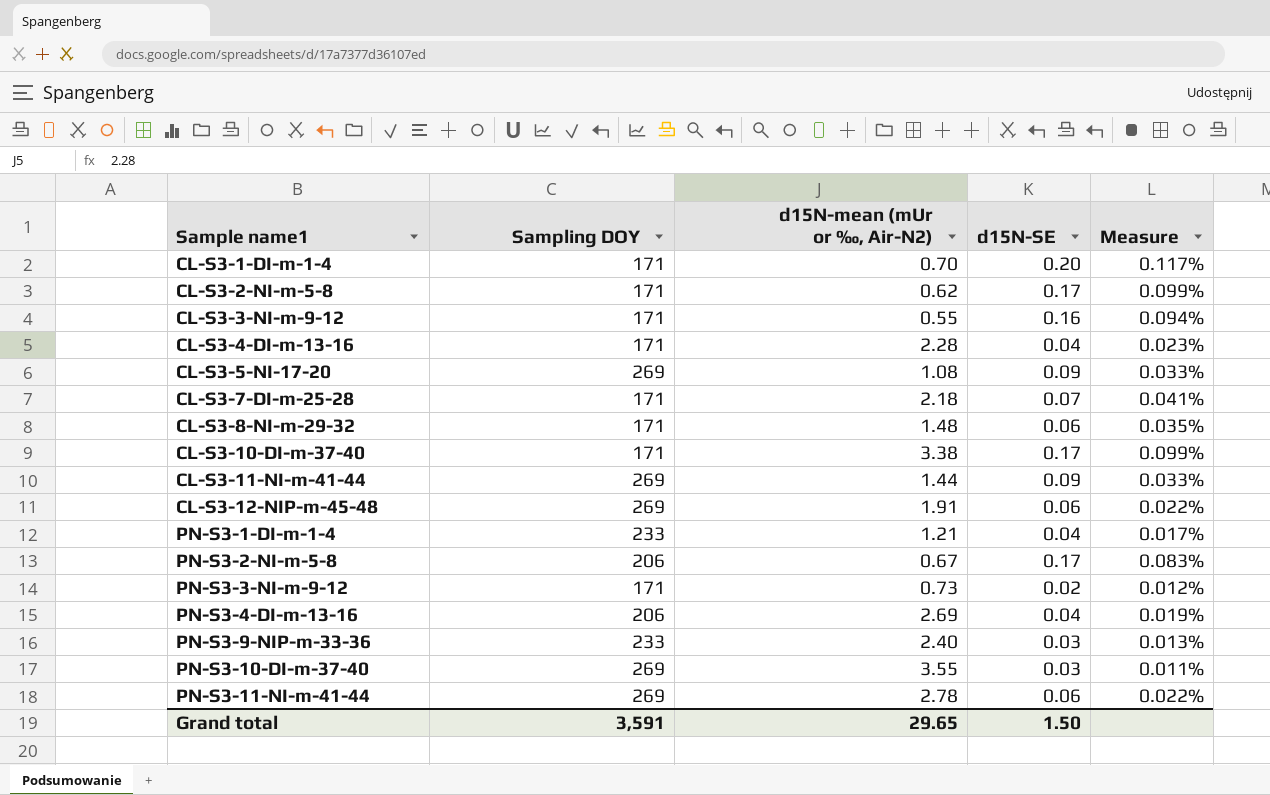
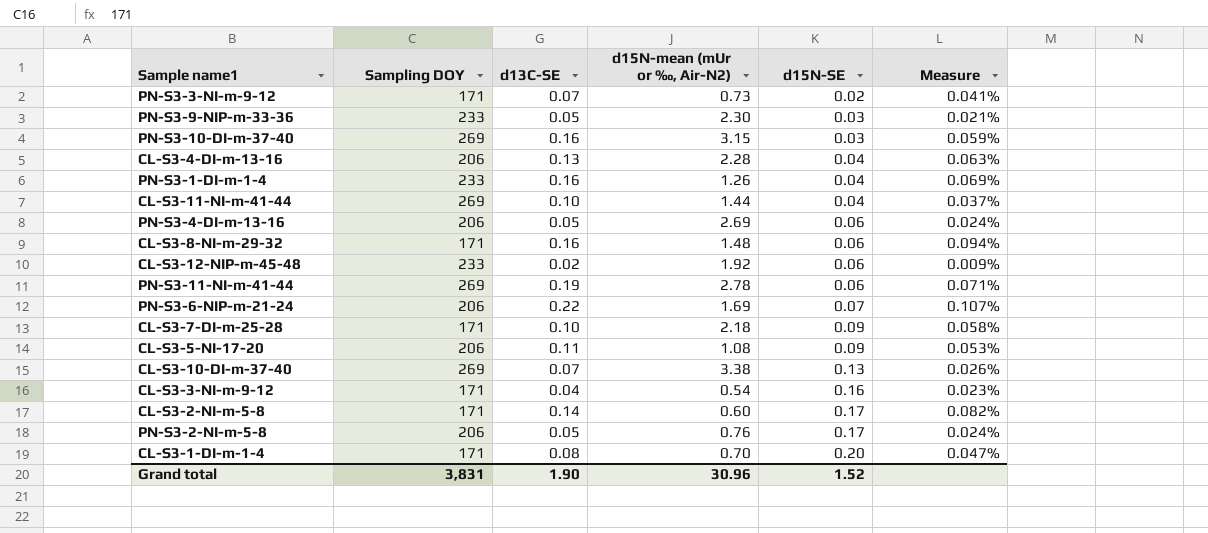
row order: Sample name1 ascending -> d15N-SE ascending
column d13C-SE | position: none -> 3
column Measure | formula: [d15N-SE] / [Sampling DOY] -> [d13C-SE] / [Sampling DOY]
PN-S3-9-NIP-m-33-36 | d15N-mean (mUr or ‰, Air-N2): 2.40 -> 2.30
PN-S3-10-DI-m-37-40 | d15N-mean (mUr or ‰, Air-N2): 3.55 -> 3.15
CL-S3-4-DI-m-13-16 | Sampling DOY: 171 -> 206
PN-S3-1-DI-m-1-4 | d15N-mean (mUr or ‰, Air-N2): 1.21 -> 1.26
CL-S3-11-NI-m-41-44 | d15N-SE: 0.09 -> 0.04
PN-S3-4-DI-m-13-16 | d15N-SE: 0.04 -> 0.06
CL-S3-12-NIP-m-45-48 | Sampling DOY: 269 -> 233
CL-S3-12-NIP-m-45-48 | d15N-mean (mUr or ‰, Air-N2): 1.91 -> 1.92
row PN-S3-6-NIP-m-21-24: none -> 206 | 0.22 | 1.69 | 0.07 | 0.107%
CL-S3-7-DI-m-25-28 | d15N-SE: 0.07 -> 0.09
CL-S3-5-NI-17-20 | Sampling DOY: 269 -> 206
CL-S3-10-DI-m-37-40 | Sampling DOY: 171 -> 269
CL-S3-10-DI-m-37-40 | d15N-SE: 0.17 -> 0.13
CL-S3-3-NI-m-9-12 | d15N-mean (mUr or ‰, Air-N2): 0.55 -> 0.54
CL-S3-2-NI-m-5-8 | d15N-mean (mUr or ‰, Air-N2): 0.62 -> 0.60
PN-S3-2-NI-m-5-8 | d15N-mean (mUr or ‰, Air-N2): 0.67 -> 0.76
Grand total | Sampling DOY: 3,591 -> 3,831
Grand total | d15N-mean (mUr or ‰, Air-N2): 29.65 -> 30.96
Grand total | d15N-SE: 1.50 -> 1.52

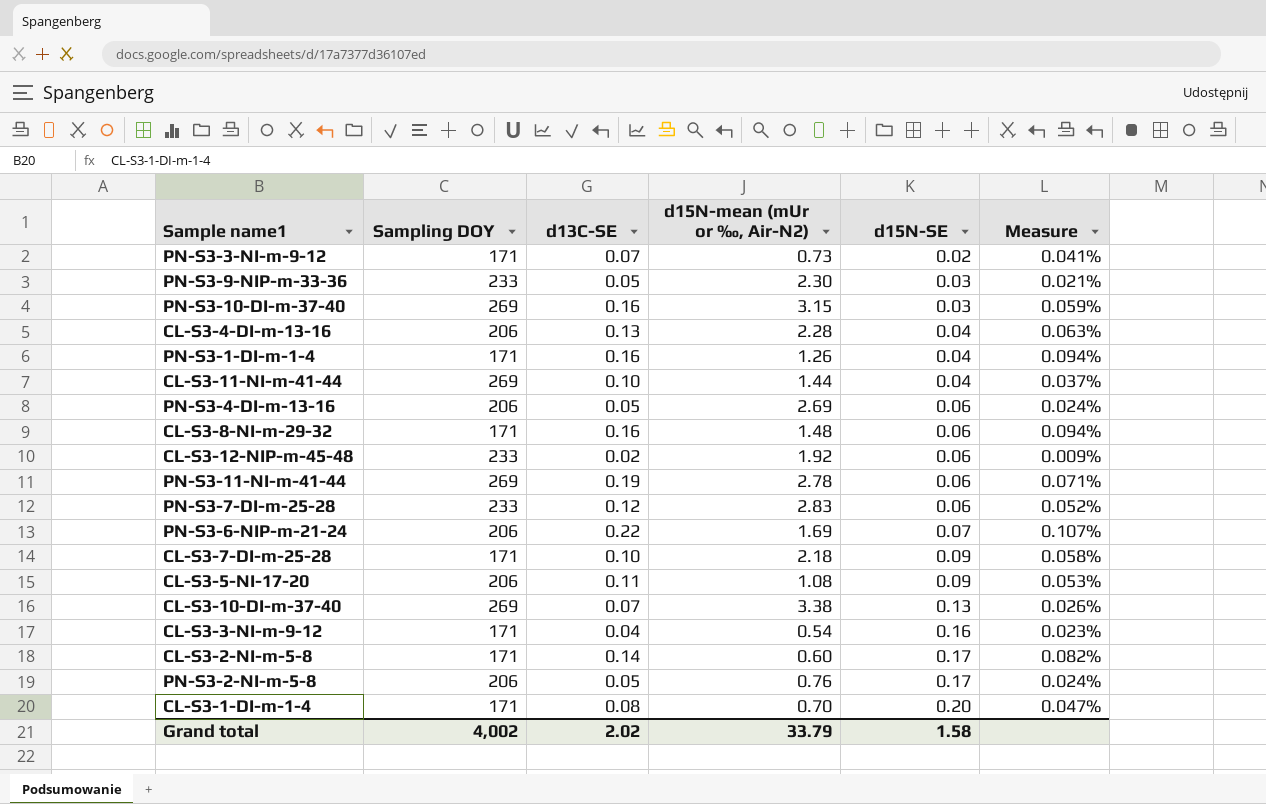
PN-S3-1-DI-m-1-4 | Sampling DOY: 233 -> 171
PN-S3-1-DI-m-1-4 | Measure: 0.069% -> 0.094%
row PN-S3-7-DI-m-25-28: none -> 233 | 0.12 | 2.83 | 0.06 | 0.052%
Grand total | Sampling DOY: 3,831 -> 4,002
Grand total | d13C-SE: 1.90 -> 2.02
Grand total | d15N-mean (mUr or ‰, Air-N2): 30.96 -> 33.79
Grand total | d15N-SE: 1.52 -> 1.58

